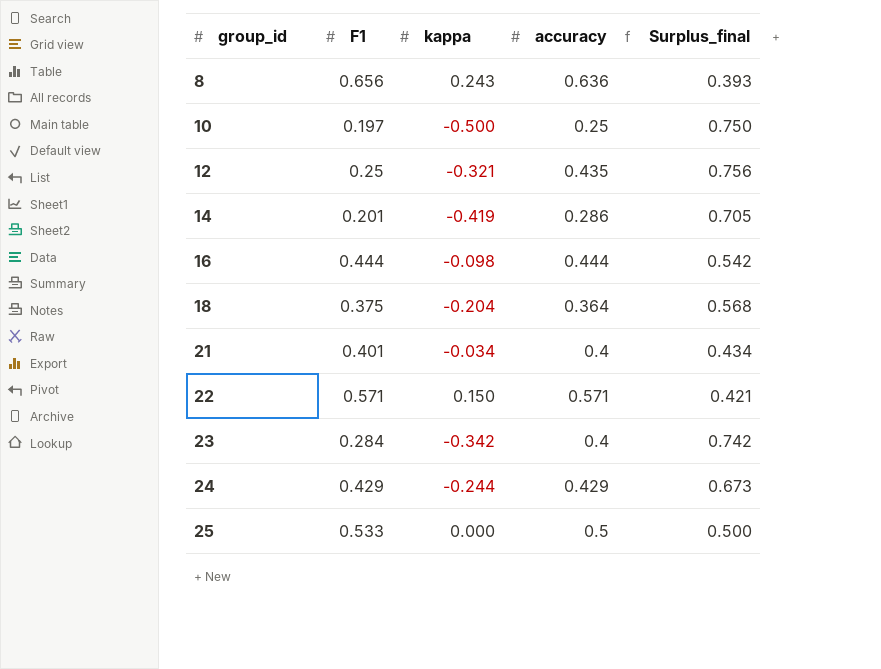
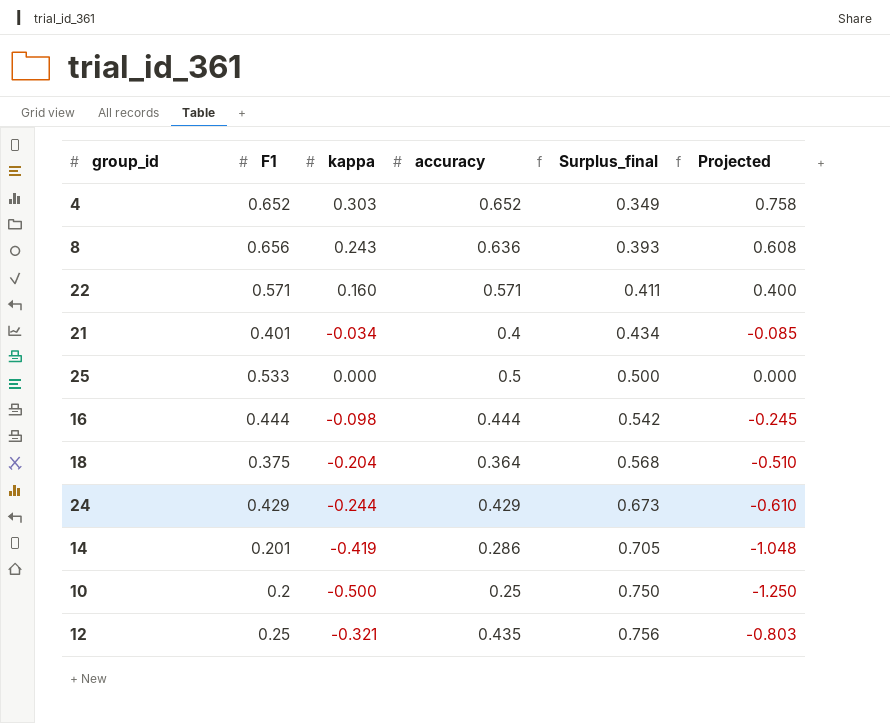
row order: group_id ascending -> Surplus_final ascending
column Projected | formula: none -> [kappa] * 2.5
row 23: 0.284 | -0.342 | 0.4 | 0.742 -> none
row 4: none -> 0.652 | 0.303 | 0.652 | 0.349 | 0.758
22 | kappa: 0.150 -> 0.160
22 | Surplus_final: 0.421 -> 0.411
10 | F1: 0.197 -> 0.2

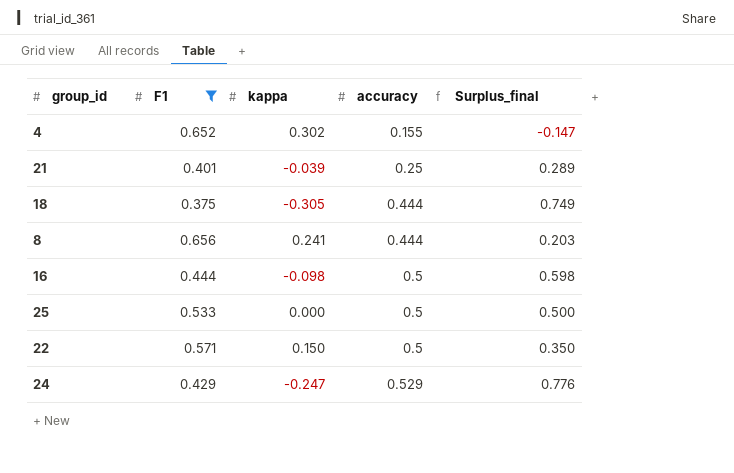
filter: none -> F1 >= 0.375
row order: Surplus_final ascending -> accuracy ascending
column Projected | formula: [kappa] * 2.5 -> none
4 | kappa: 0.303 -> 0.302
4 | accuracy: 0.652 -> 0.155
4 | Surplus_final: 0.349 -> -0.147
21 | kappa: -0.034 -> -0.039
21 | accuracy: 0.4 -> 0.25
21 | Surplus_final: 0.434 -> 0.289
18 | kappa: -0.204 -> -0.305
18 | accuracy: 0.364 -> 0.444
18 | Surplus_final: 0.568 -> 0.749
8 | kappa: 0.243 -> 0.241
8 | accuracy: 0.636 -> 0.444
8 | Surplus_final: 0.393 -> 0.203
16 | accuracy: 0.444 -> 0.5
16 | Surplus_final: 0.542 -> 0.598
22 | kappa: 0.160 -> 0.150
22 | accuracy: 0.571 -> 0.5
22 | Surplus_final: 0.411 -> 0.350
24 | kappa: -0.244 -> -0.247
24 | accuracy: 0.429 -> 0.529
24 | Surplus_final: 0.673 -> 0.776

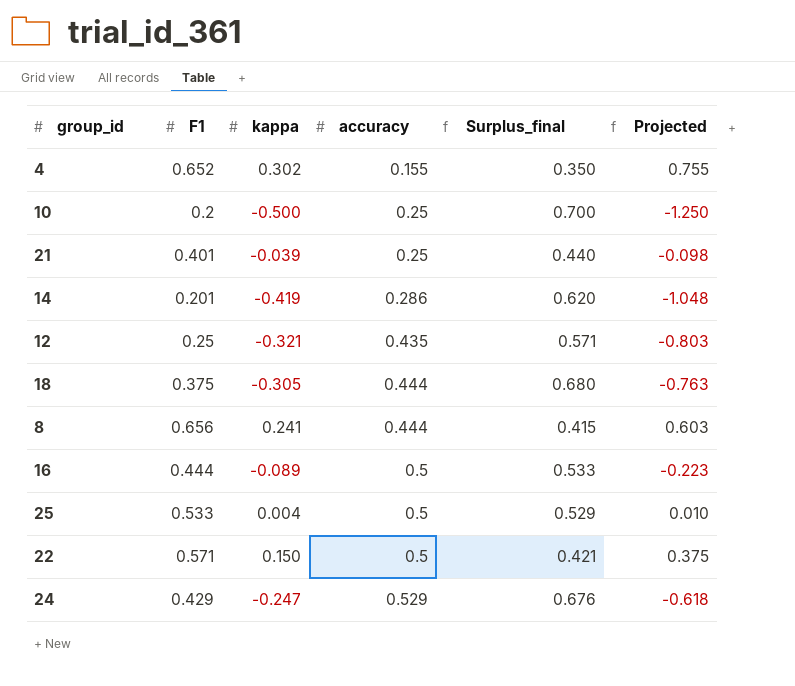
filter: F1 >= 0.375 -> none
column Surplus_final | formula: [accuracy] - [kappa] -> [F1] - [kappa]
column Projected | formula: none -> [kappa] * 2.5
16 | kappa: -0.098 -> -0.089
25 | kappa: 0.000 -> 0.004

